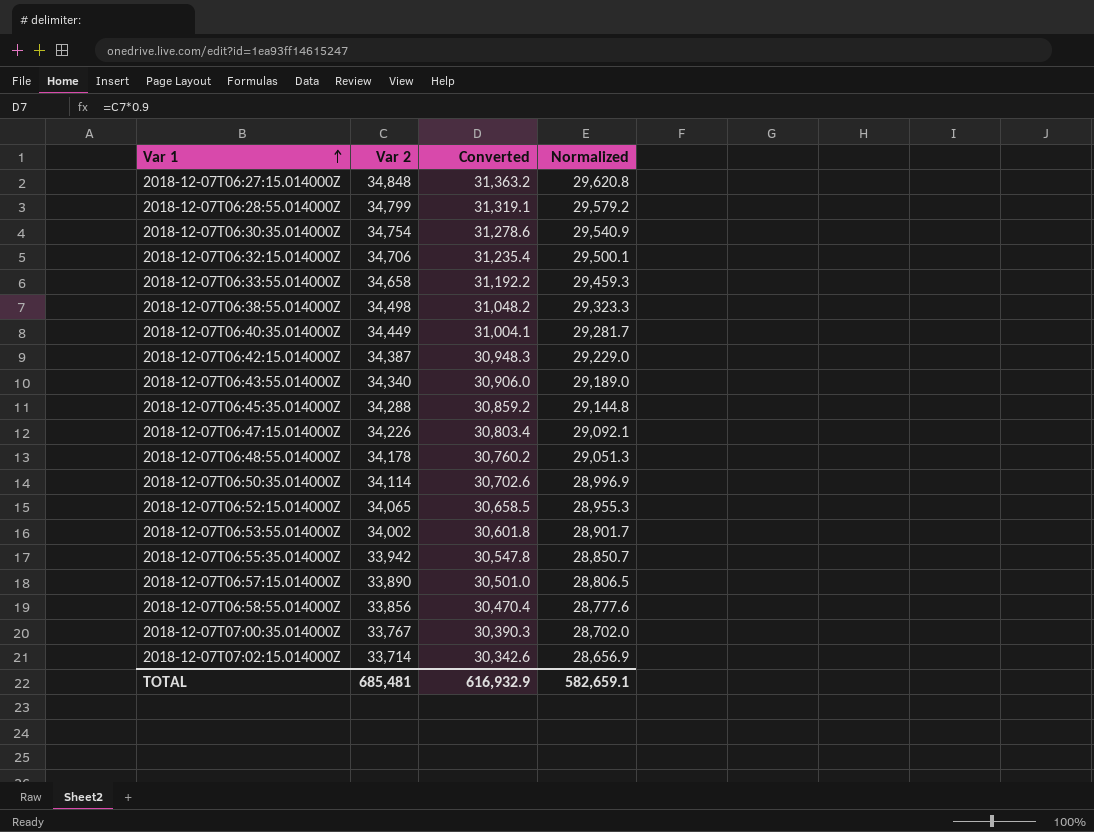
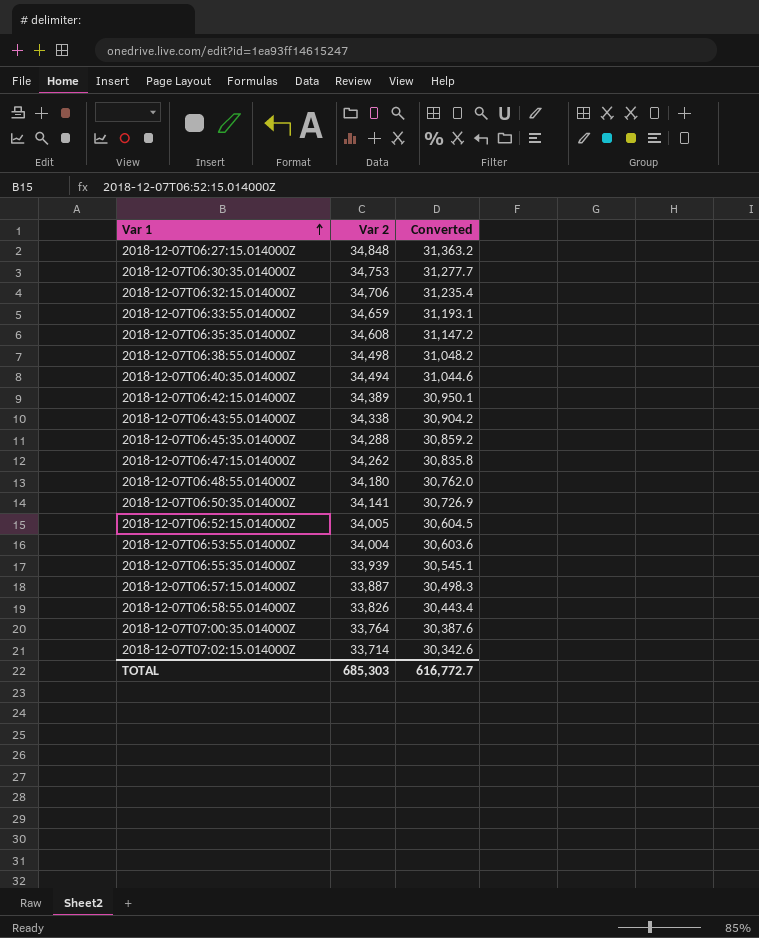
column Normalized | formula: [Var 2] * 0.85 -> none
row 2018-12-07T06:28:55.014000Z: 34,799 | 31,319.1 | 29,579.2 -> none
2018-12-07T06:30:35.014000Z | Var 2: 34,754 -> 34,753
2018-12-07T06:30:35.014000Z | Converted: 31,278.6 -> 31,277.7
2018-12-07T06:33:55.014000Z | Var 2: 34,658 -> 34,659
2018-12-07T06:33:55.014000Z | Converted: 31,192.2 -> 31,193.1
row 2018-12-07T06:35:35.014000Z: none -> 34,608 | 31,147.2
2018-12-07T06:40:35.014000Z | Var 2: 34,449 -> 34,494
2018-12-07T06:40:35.014000Z | Converted: 31,004.1 -> 31,044.6
2018-12-07T06:42:15.014000Z | Var 2: 34,387 -> 34,389
2018-12-07T06:42:15.014000Z | Converted: 30,948.3 -> 30,950.1
2018-12-07T06:43:55.014000Z | Var 2: 34,340 -> 34,338
2018-12-07T06:43:55.014000Z | Converted: 30,906.0 -> 30,904.2
2018-12-07T06:47:15.014000Z | Var 2: 34,226 -> 34,262
2018-12-07T06:47:15.014000Z | Converted: 30,803.4 -> 30,835.8
2018-12-07T06:48:55.014000Z | Var 2: 34,178 -> 34,180
2018-12-07T06:48:55.014000Z | Converted: 30,760.2 -> 30,762.0
2018-12-07T06:50:35.014000Z | Var 2: 34,114 -> 34,141
2018-12-07T06:50:35.014000Z | Converted: 30,702.6 -> 30,726.9
2018-12-07T06:52:15.014000Z | Var 2: 34,065 -> 34,005
2018-12-07T06:52:15.014000Z | Converted: 30,658.5 -> 30,604.5
2018-12-07T06:53:55.014000Z | Var 2: 34,002 -> 34,004
2018-12-07T06:53:55.014000Z | Converted: 30,601.8 -> 30,603.6
2018-12-07T06:55:35.014000Z | Var 2: 33,942 -> 33,939
2018-12-07T06:55:35.014000Z | Converted: 30,547.8 -> 30,545.1
2018-12-07T06:57:15.014000Z | Var 2: 33,890 -> 33,887
2018-12-07T06:57:15.014000Z | Converted: 30,501.0 -> 30,498.3
2018-12-07T06:58:55.014000Z | Var 2: 33,856 -> 33,826
2018-12-07T06:58:55.014000Z | Converted: 30,470.4 -> 30,443.4
2018-12-07T07:00:35.014000Z | Var 2: 33,767 -> 33,764
2018-12-07T07:00:35.014000Z | Converted: 30,390.3 -> 30,387.6
TOTAL | Var 2: 685,481 -> 685,303
TOTAL | Converted: 616,932.9 -> 616,772.7

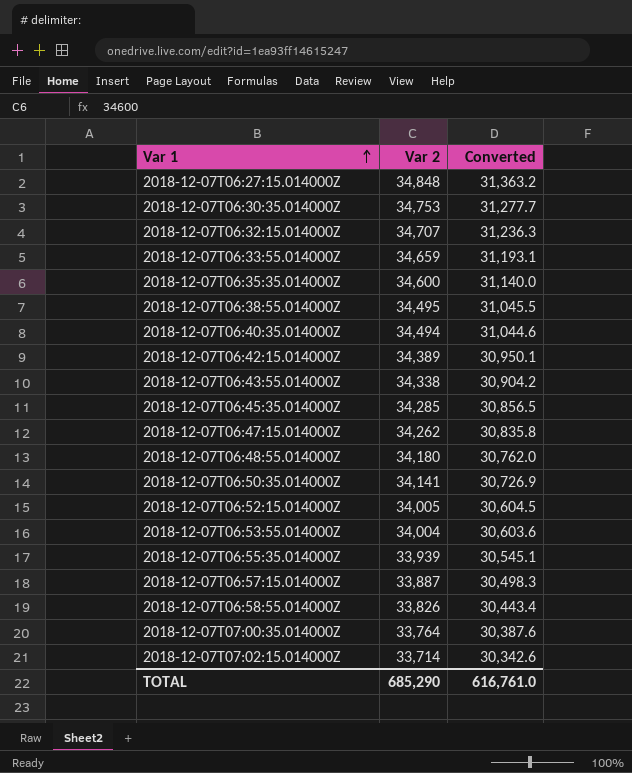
2018-12-07T06:32:15.014000Z | Var 2: 34,706 -> 34,707
2018-12-07T06:32:15.014000Z | Converted: 31,235.4 -> 31,236.3
2018-12-07T06:35:35.014000Z | Var 2: 34,608 -> 34,600
2018-12-07T06:35:35.014000Z | Converted: 31,147.2 -> 31,140.0
2018-12-07T06:38:55.014000Z | Var 2: 34,498 -> 34,495
2018-12-07T06:38:55.014000Z | Converted: 31,048.2 -> 31,045.5
2018-12-07T06:45:35.014000Z | Var 2: 34,288 -> 34,285
2018-12-07T06:45:35.014000Z | Converted: 30,859.2 -> 30,856.5
TOTAL | Var 2: 685,303 -> 685,290
TOTAL | Converted: 616,772.7 -> 616,761.0

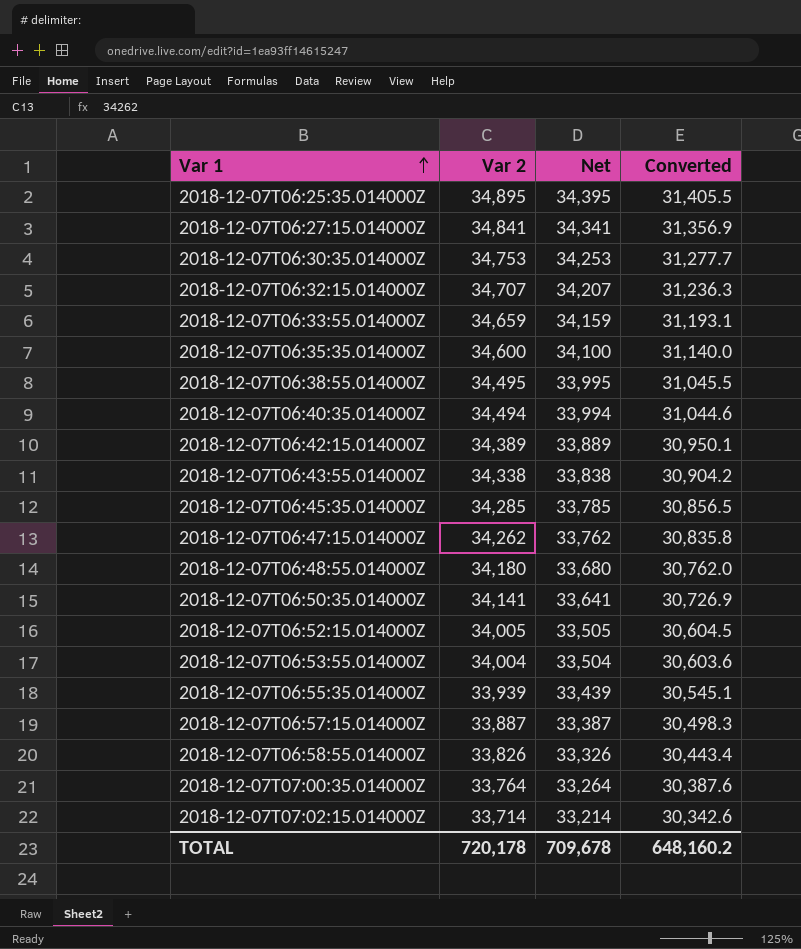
column Net | formula: none -> [Var 2] - 500
row 2018-12-07T06:25:35.014000Z: none -> 34,895 | 34,395 | 31,405.5
2018-12-07T06:27:15.014000Z | Var 2: 34,848 -> 34,841
2018-12-07T06:27:15.014000Z | Converted: 31,363.2 -> 31,356.9
TOTAL | Var 2: 685,290 -> 720,178
TOTAL | Converted: 616,761.0 -> 648,160.2

